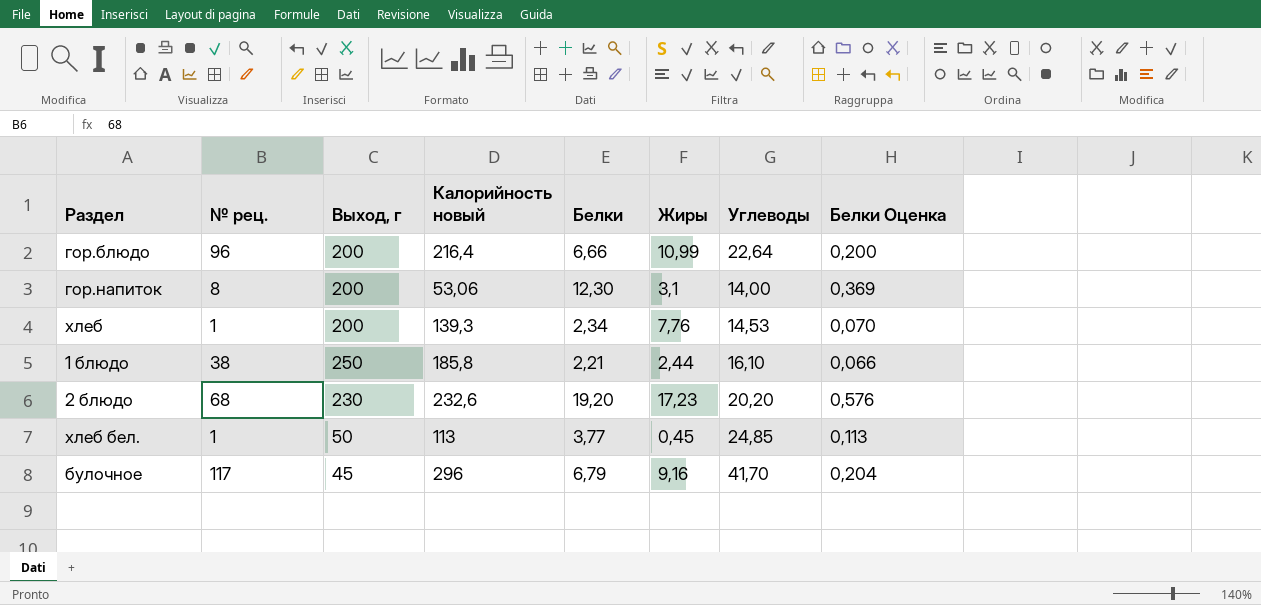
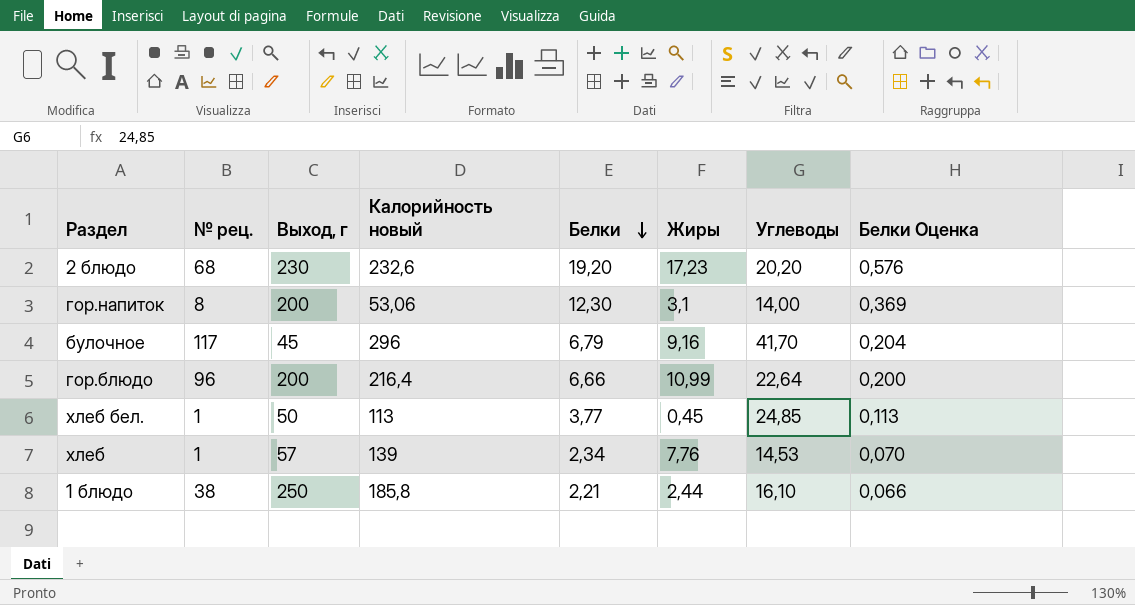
row order: none -> Белки descending
хлеб | Выход, г: 200 -> 57
хлеб | Калорийность новый: 139,3 -> 139

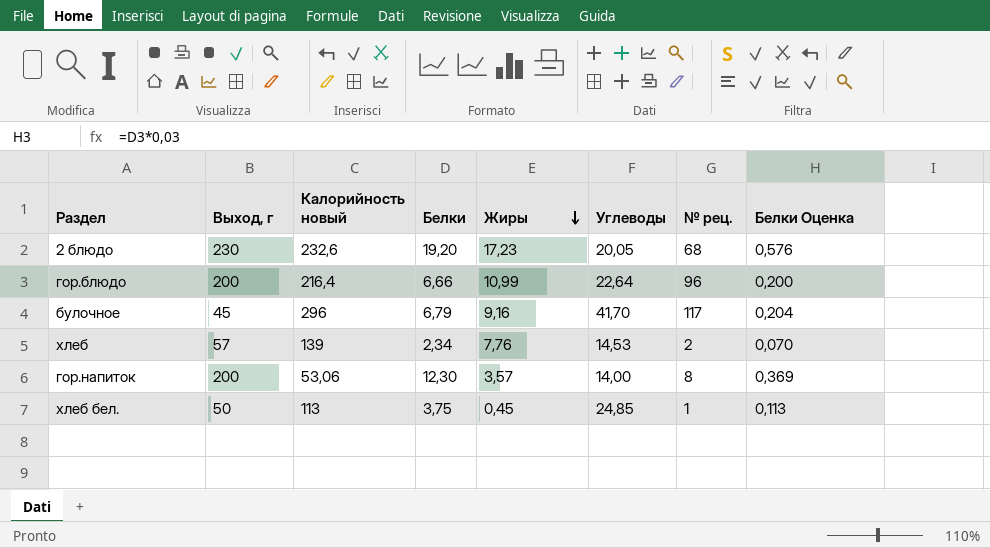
row order: Белки descending -> Жиры descending
column № рец. | position: 2 -> 7
row 1 блюдо: 38 | 250 | 185,8 | 2,21 | 2,44 | 16,10 | 0,066 -> none
2 блюдо | Углеводы: 20,20 -> 20,05
хлеб | № рец.: 1 -> 2
гор.напиток | Жиры: 3,1 -> 3,57
хлеб бел. | Белки: 3,77 -> 3,75

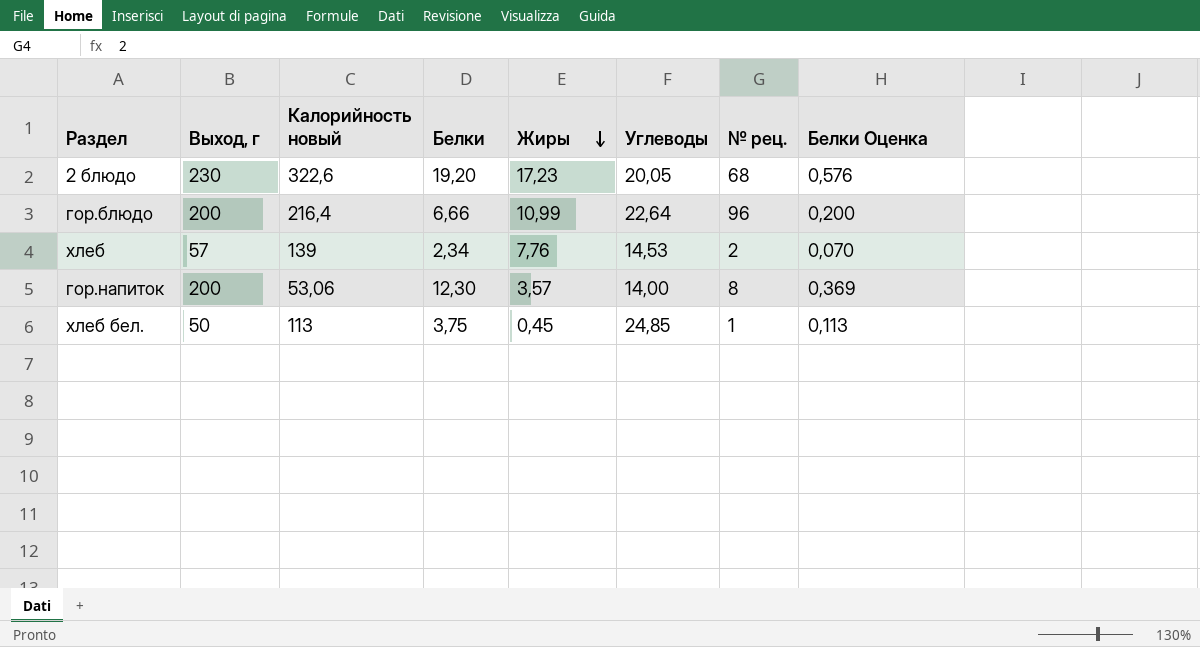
row булочное: 45 | 296 | 6,79 | 9,16 | 41,70 | 117 | 0,204 -> none
2 блюдо | Калорийность новый: 232,6 -> 322,6

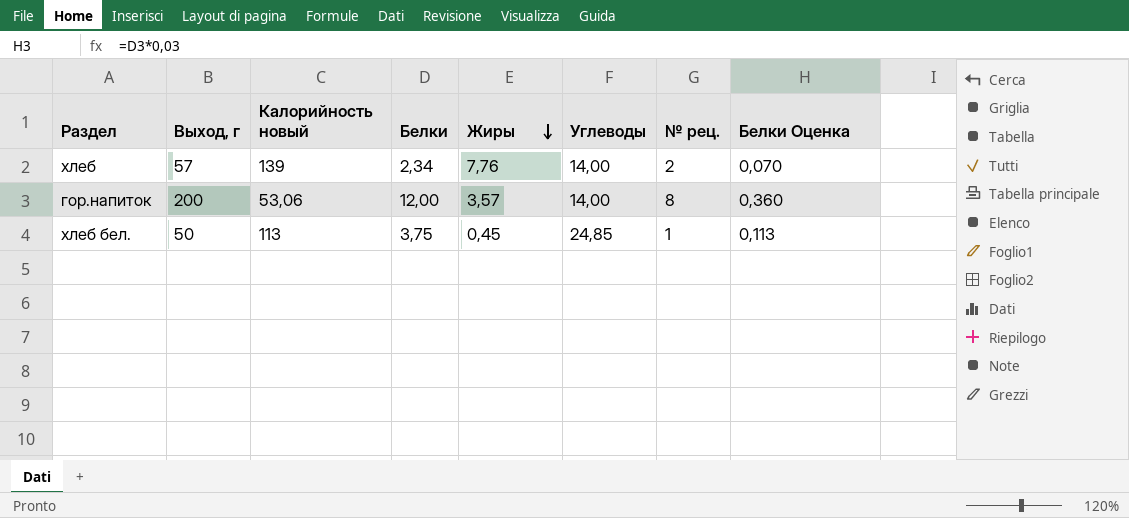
row 2 блюдо: 230 | 322,6 | 19,20 | 17,23 | 20,05 | 68 | 0,576 -> none
row гор.блюдо: 200 | 216,4 | 6,66 | 10,99 | 22,64 | 96 | 0,200 -> none
хлеб | Углеводы: 14,53 -> 14,00
гор.напиток | Белки: 12,30 -> 12,00
гор.напиток | Белки Оценка: 0,369 -> 0,360

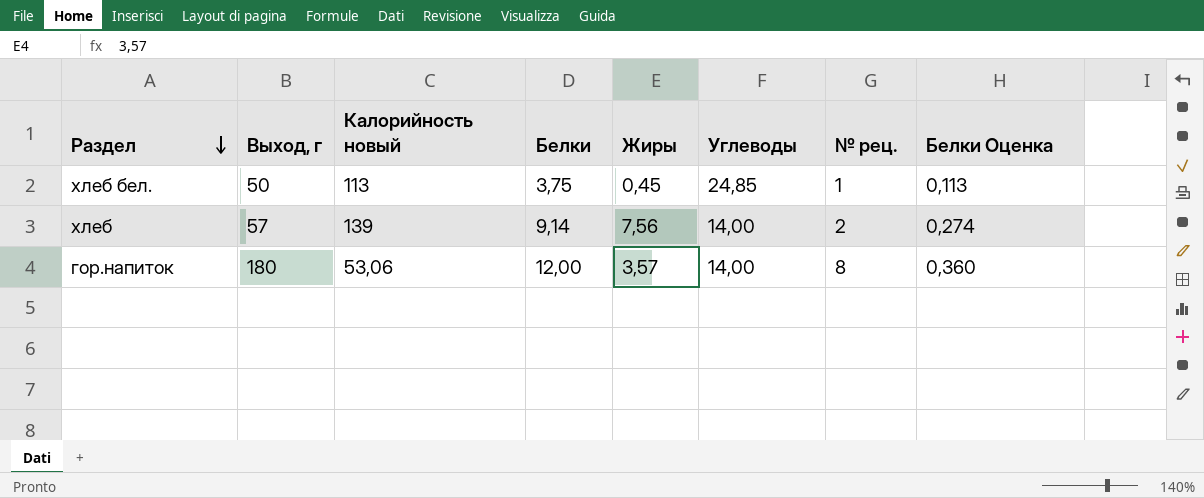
row order: Жиры descending -> Раздел descending
хлеб | Белки: 2,34 -> 9,14
хлеб | Жиры: 7,76 -> 7,56
хлеб | Белки Оценка: 0,070 -> 0,274
гор.напиток | Выход, г: 200 -> 180

